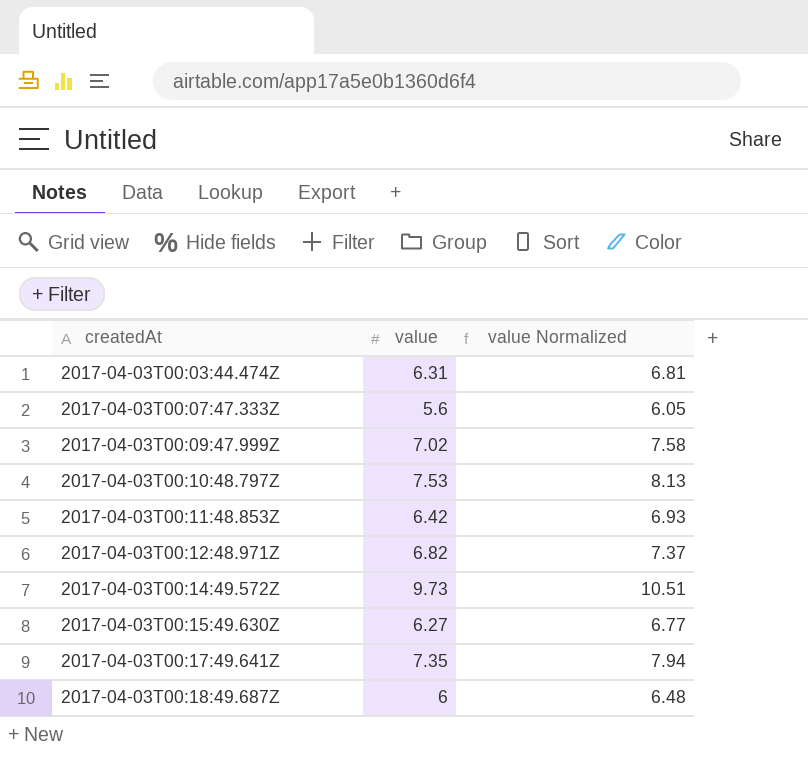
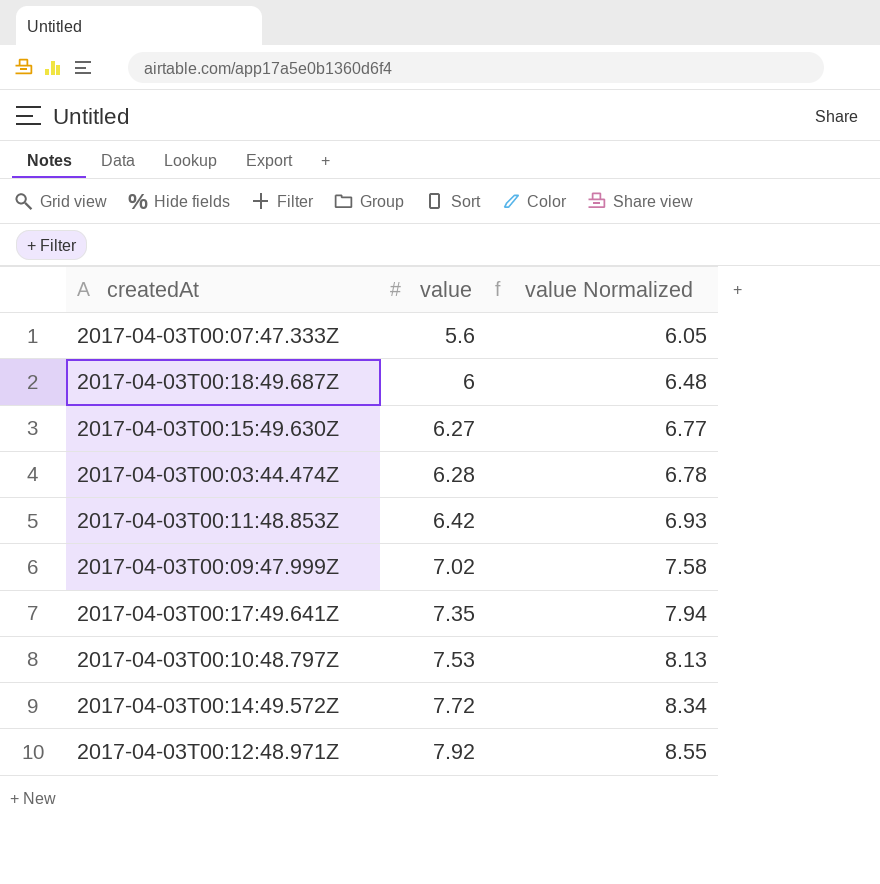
row order: createdAt ascending -> value ascending
2017-04-03T00:03:44.474Z | value: 6.31 -> 6.28
2017-04-03T00:03:44.474Z | value Normalized: 6.81 -> 6.78
2017-04-03T00:14:49.572Z | value: 9.73 -> 7.72
2017-04-03T00:14:49.572Z | value Normalized: 10.51 -> 8.34
2017-04-03T00:12:48.971Z | value: 6.82 -> 7.92
2017-04-03T00:12:48.971Z | value Normalized: 7.37 -> 8.55

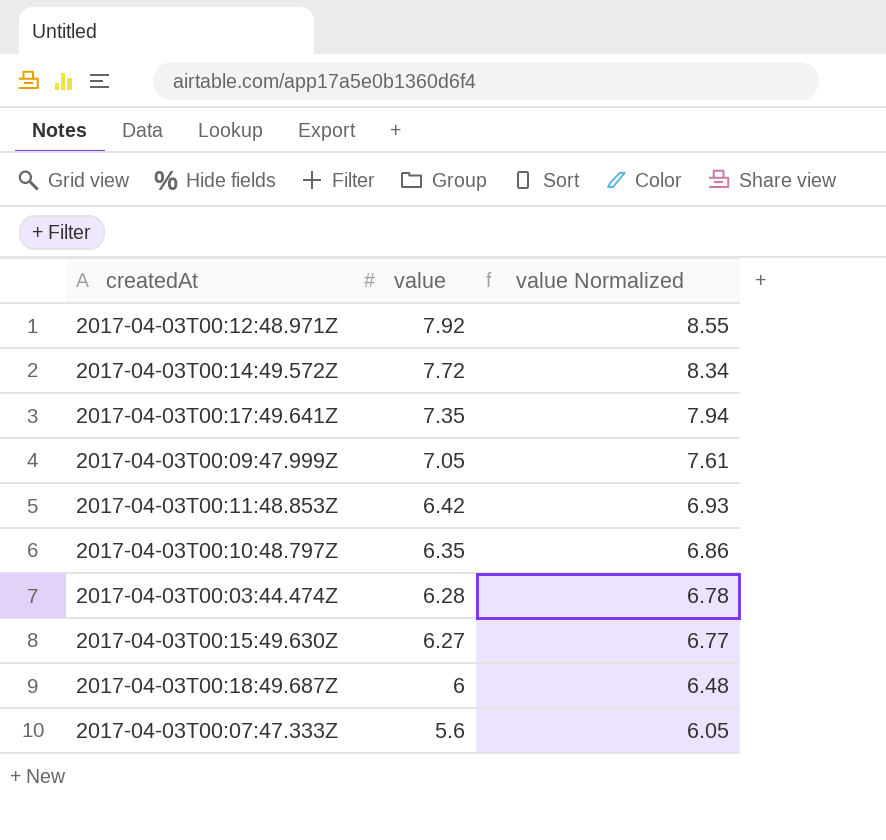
row order: value ascending -> value descending
2017-04-03T00:09:47.999Z | value: 7.02 -> 7.05
2017-04-03T00:09:47.999Z | value Normalized: 7.58 -> 7.61
2017-04-03T00:10:48.797Z | value: 7.53 -> 6.35
2017-04-03T00:10:48.797Z | value Normalized: 8.13 -> 6.86

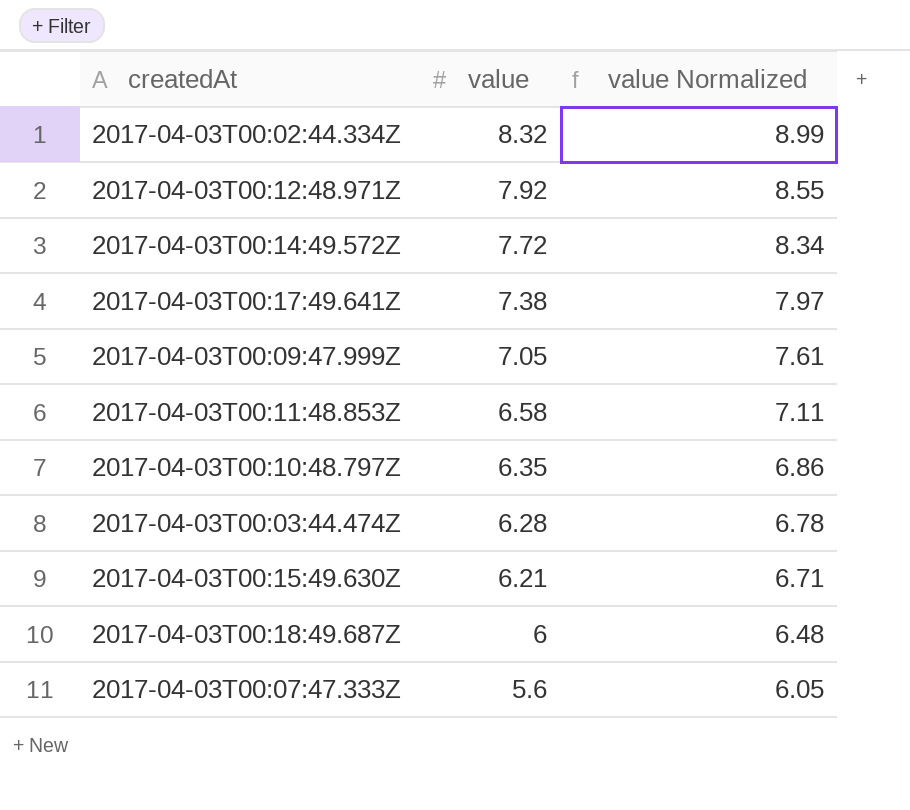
row 2017-04-03T00:02:44.334Z: none -> 8.32 | 8.99
2017-04-03T00:17:49.641Z | value: 7.35 -> 7.38
2017-04-03T00:17:49.641Z | value Normalized: 7.94 -> 7.97
2017-04-03T00:11:48.853Z | value: 6.42 -> 6.58
2017-04-03T00:11:48.853Z | value Normalized: 6.93 -> 7.11
2017-04-03T00:15:49.630Z | value: 6.27 -> 6.21
2017-04-03T00:15:49.630Z | value Normalized: 6.77 -> 6.71

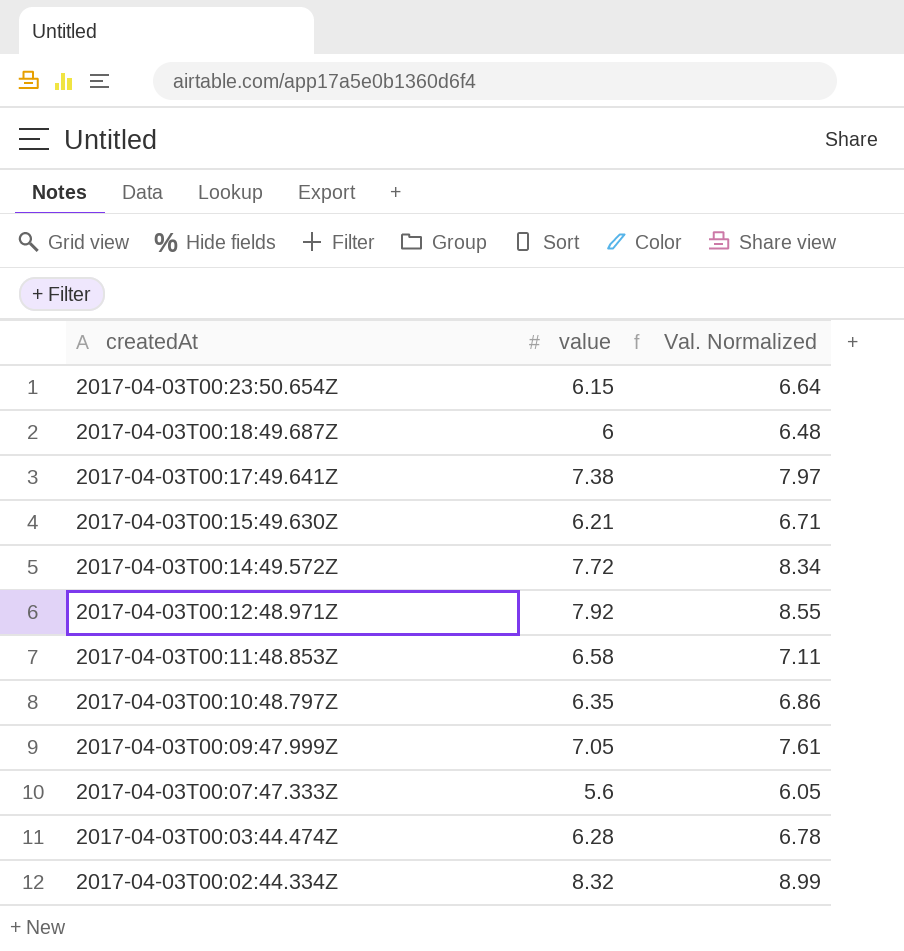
row order: value descending -> createdAt descending
column name: value Normalized -> Val. Normalized
row 2017-04-03T00:23:50.654Z: none -> 6.15 | 6.64

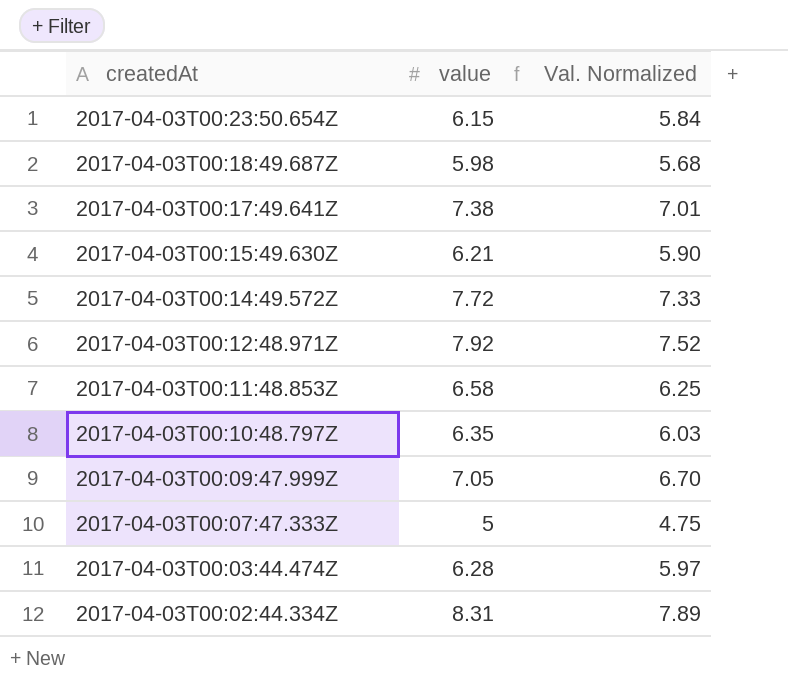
column Val. Normalized | formula: [value] * 1.08 -> [value] * 0.95
2017-04-03T00:18:49.687Z | value: 6 -> 5.98
2017-04-03T00:07:47.333Z | value: 5.6 -> 5
2017-04-03T00:02:44.334Z | value: 8.32 -> 8.31

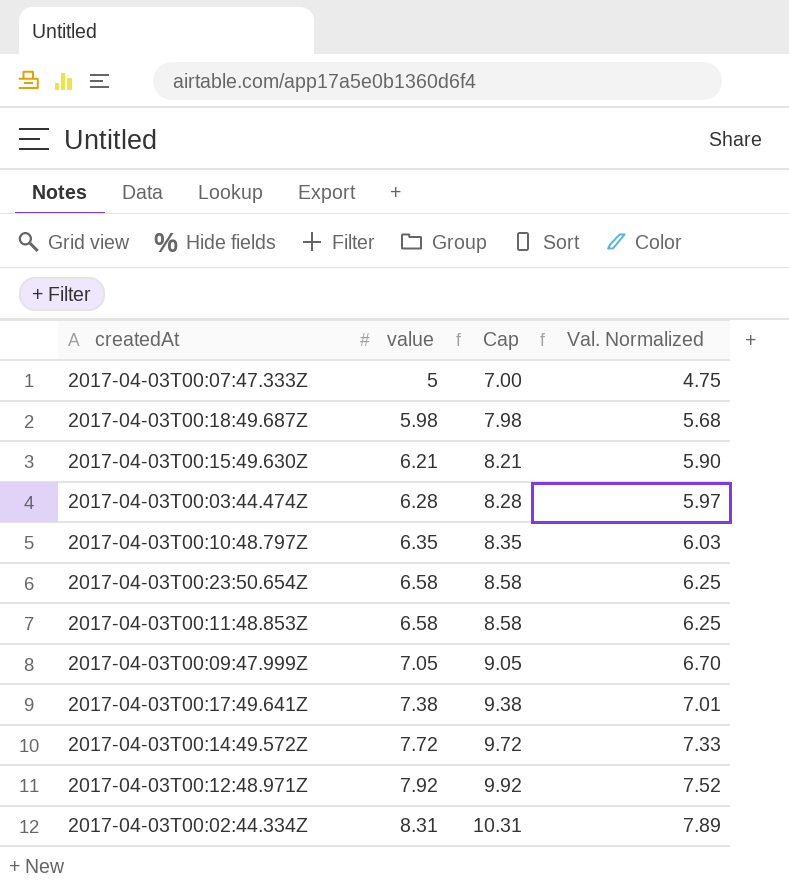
row order: createdAt descending -> value ascending
column Cap | formula: none -> [value] + 2
2017-04-03T00:23:50.654Z | value: 6.15 -> 6.58
2017-04-03T00:23:50.654Z | Val. Normalized: 5.84 -> 6.25

